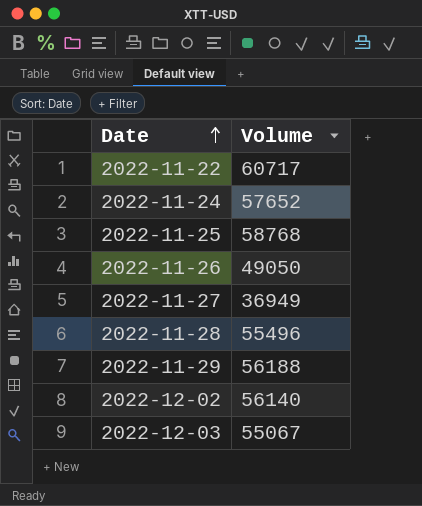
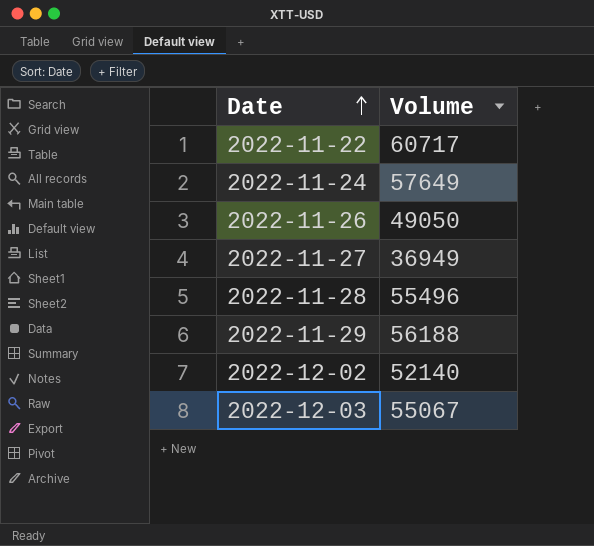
row 2022-11-25: 58768 -> none
2022-11-24 | Volume: 57652 -> 57649
2022-12-02 | Volume: 56140 -> 52140

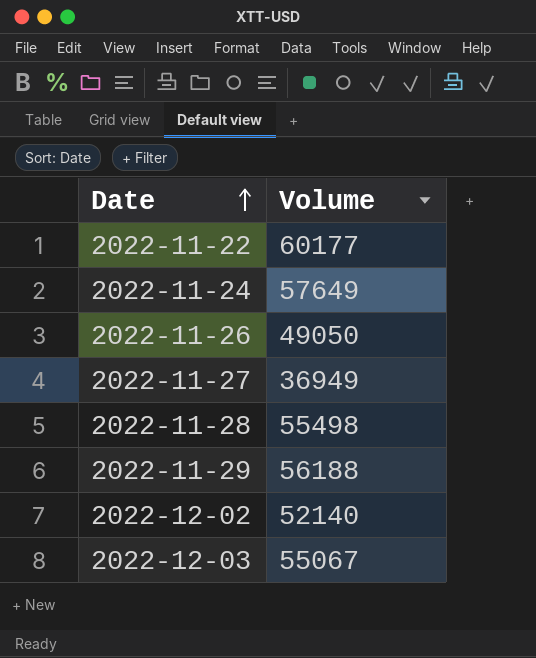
2022-11-22 | Volume: 60717 -> 60177
2022-11-28 | Volume: 55496 -> 55498

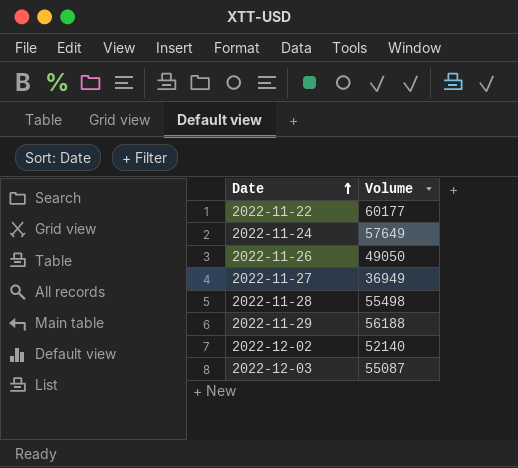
2022-12-03 | Volume: 55067 -> 55087

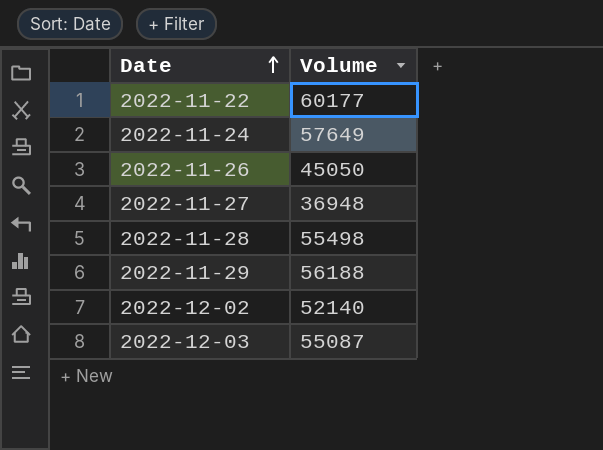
2022-11-26 | Volume: 49050 -> 45050
2022-11-27 | Volume: 36949 -> 36948

